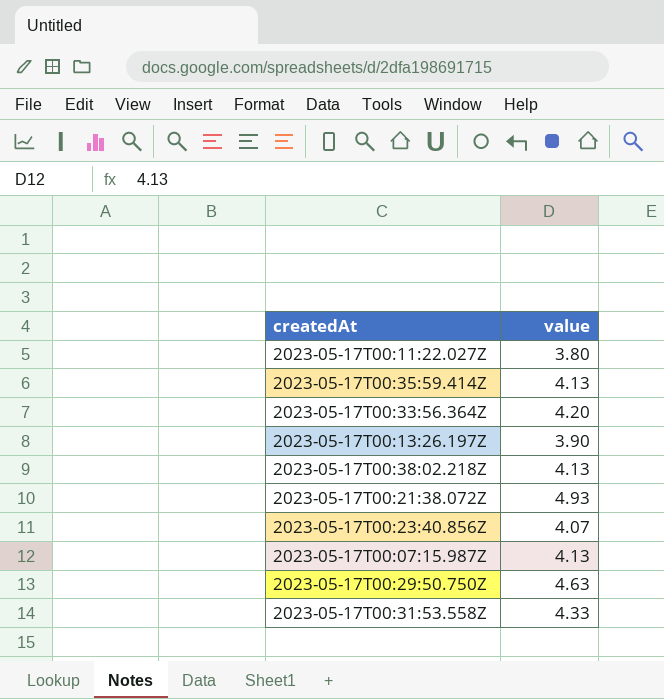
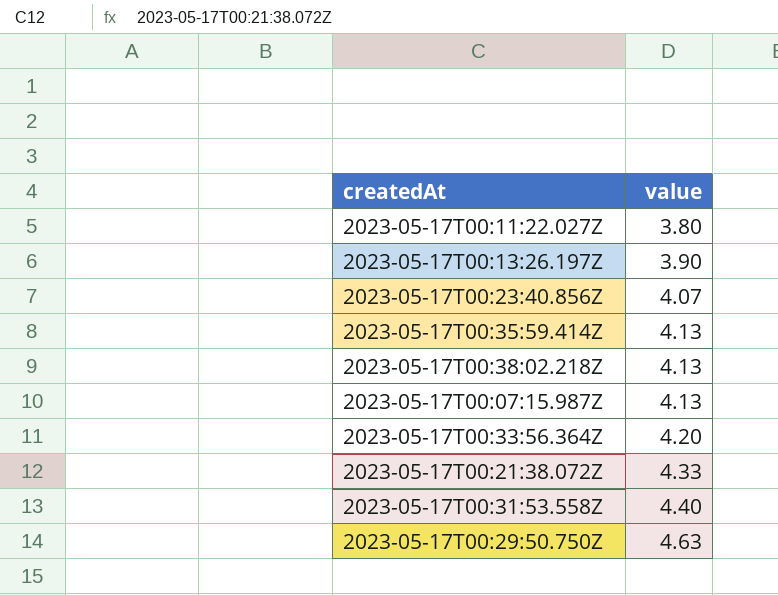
row order: none -> value ascending
2023-05-17T00:21:38.072Z | value: 4.93 -> 4.33
2023-05-17T00:31:53.558Z | value: 4.33 -> 4.40

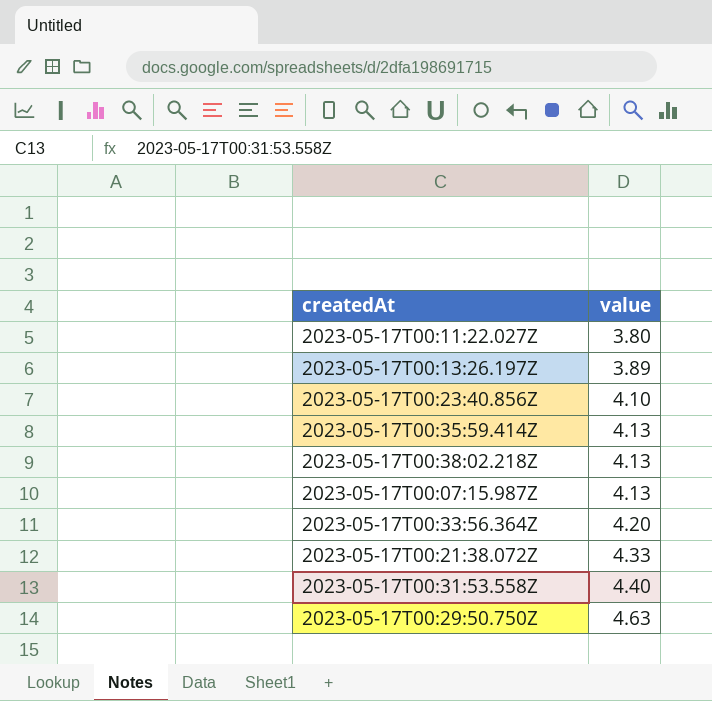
2023-05-17T00:13:26.197Z | value: 3.90 -> 3.89
2023-05-17T00:23:40.856Z | value: 4.07 -> 4.10

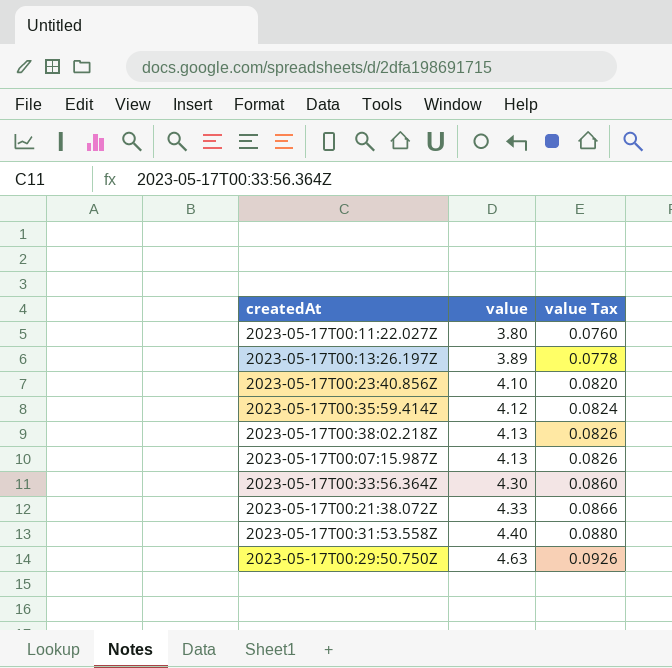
column value Tax | formula: none -> [value] * 0.02
2023-05-17T00:35:59.414Z | value: 4.13 -> 4.12
2023-05-17T00:33:56.364Z | value: 4.20 -> 4.30

